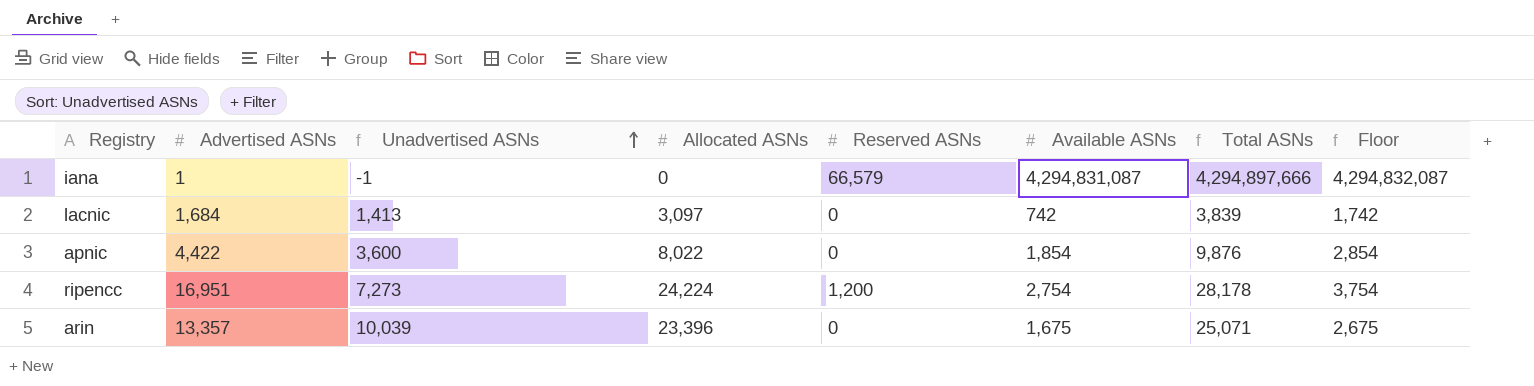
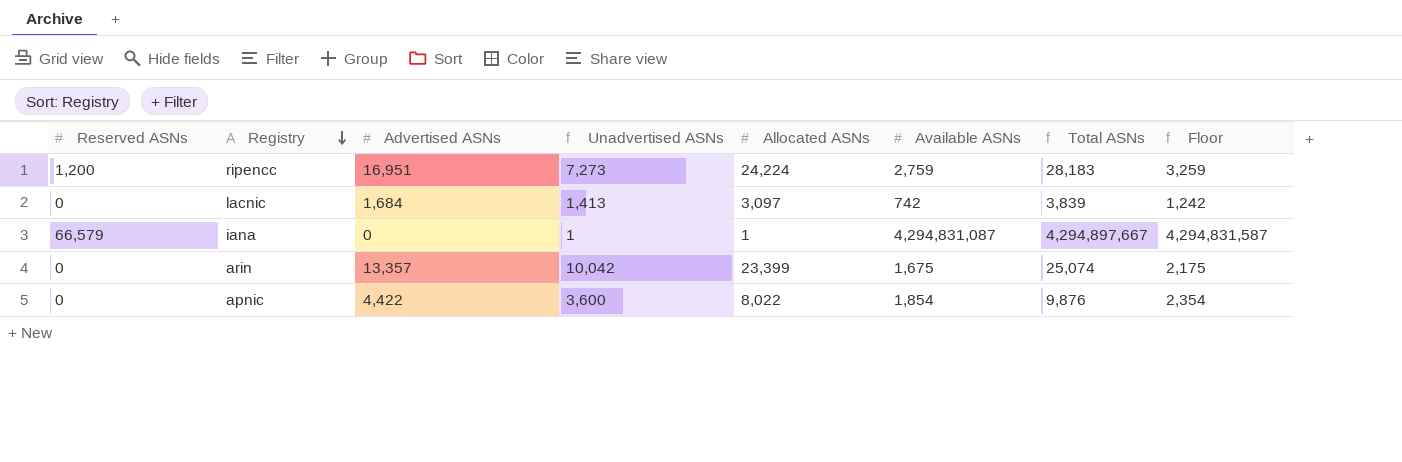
row order: Unadvertised ASNs ascending -> Registry descending
column Reserved ASNs | position: 5 -> 1
column Floor | formula: [Available ASNs] + 1000 -> [Available ASNs] + 500
ripencc | Available ASNs: 2,754 -> 2,759
ripencc | Total ASNs: 28,178 -> 28,183
iana | Advertised ASNs: 1 -> 0
iana | Unadvertised ASNs: -1 -> 1
iana | Allocated ASNs: 0 -> 1
iana | Total ASNs: 4,294,897,666 -> 4,294,897,667
arin | Unadvertised ASNs: 10,039 -> 10,042
arin | Allocated ASNs: 23,396 -> 23,399
arin | Total ASNs: 25,071 -> 25,074

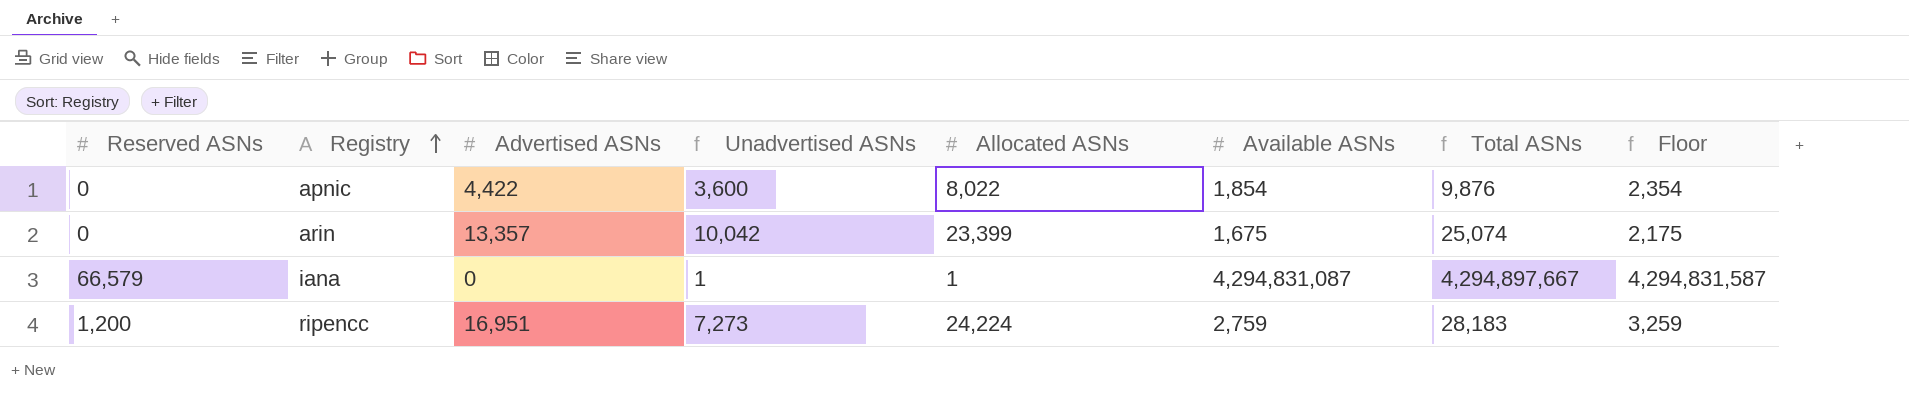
row order: Registry descending -> Registry ascending
row lacnic: 0 | 1,684 | 1,413 | 3,097 | 742 | 3,839 | 1,242 -> none

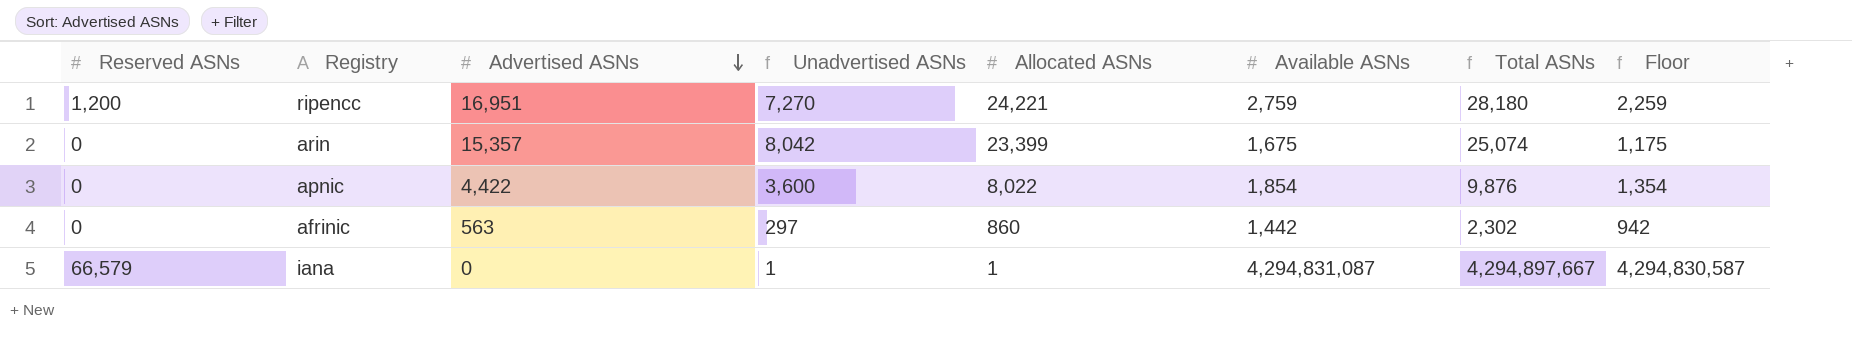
row order: Registry ascending -> Advertised ASNs descending
column Floor | formula: [Available ASNs] + 500 -> [Available ASNs] - 500
ripencc | Unadvertised ASNs: 7,273 -> 7,270
ripencc | Allocated ASNs: 24,224 -> 24,221
ripencc | Total ASNs: 28,183 -> 28,180
arin | Advertised ASNs: 13,357 -> 15,357
arin | Unadvertised ASNs: 10,042 -> 8,042
row afrinic: none -> 0 | 563 | 297 | 860 | 1,442 | 2,302 | 942

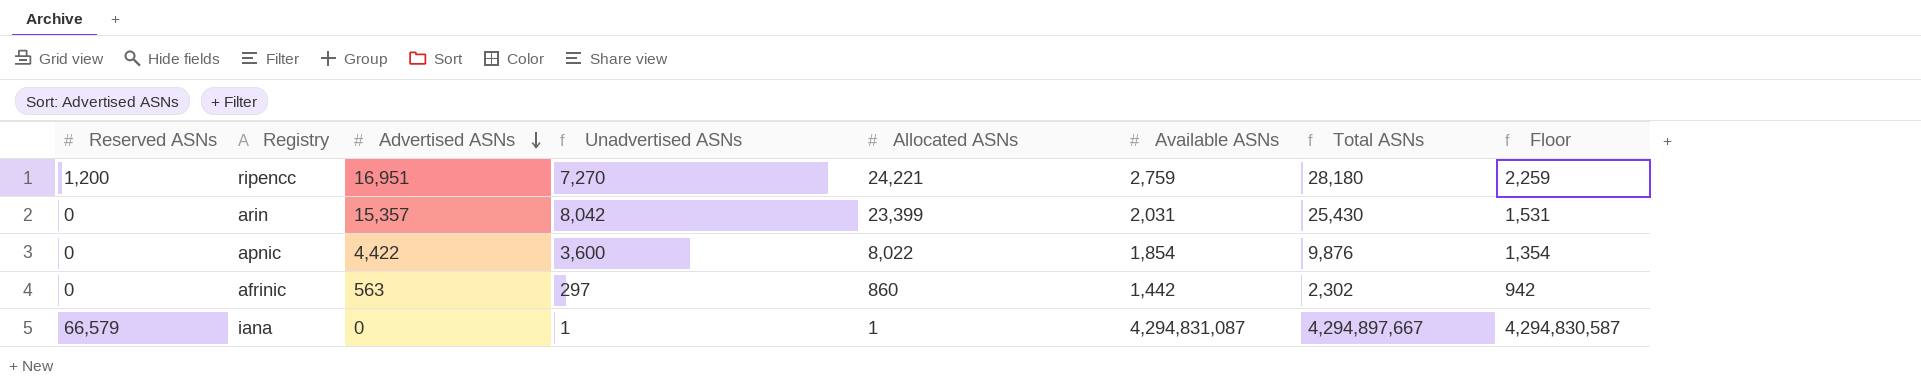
arin | Available ASNs: 1,675 -> 2,031
arin | Total ASNs: 25,074 -> 25,430
arin | Floor: 1,175 -> 1,531

